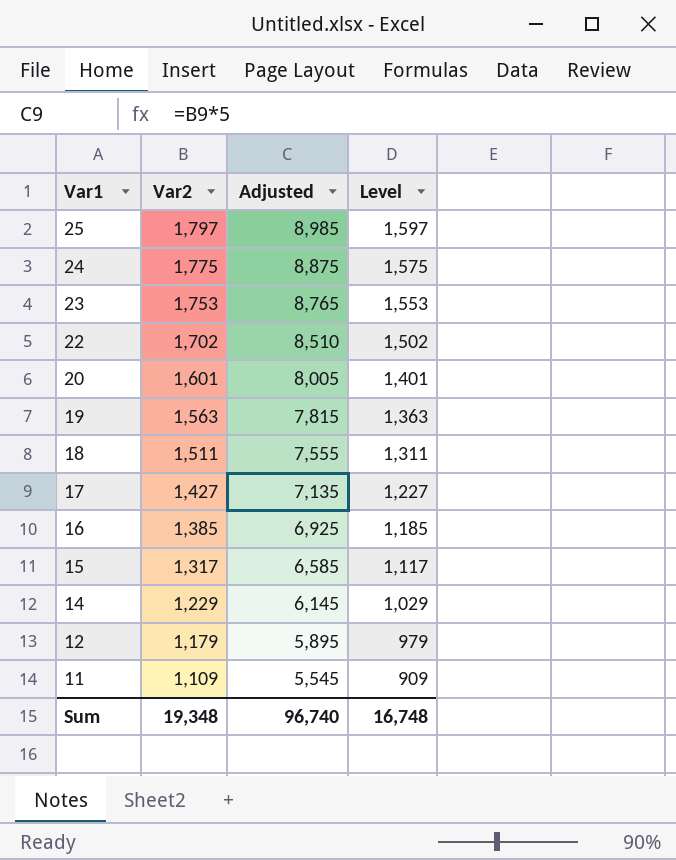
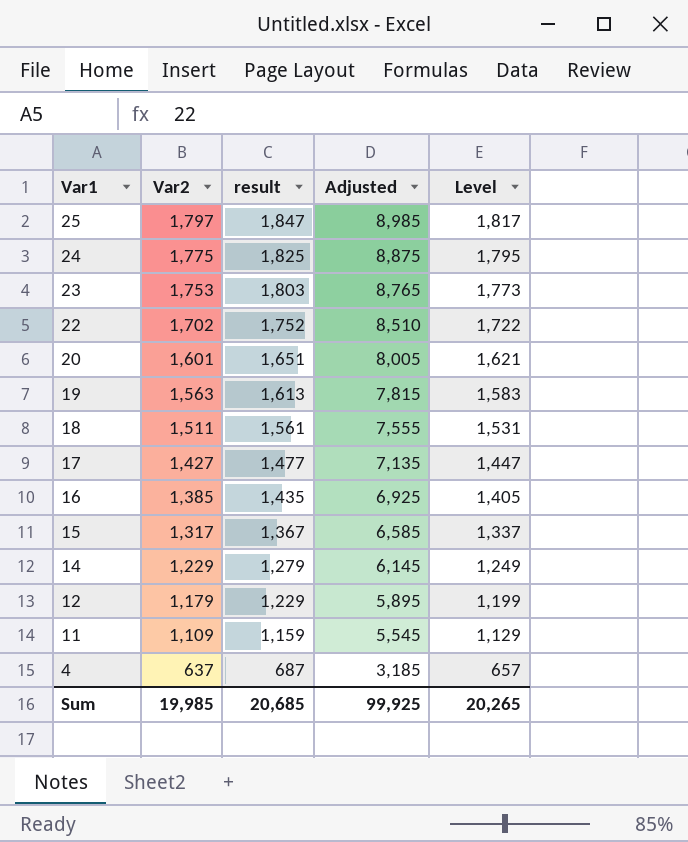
column result | formula: none -> [Var2] + 50
column Level | formula: [Var2] - 200 -> [Var2] + 20
row 4: none -> 637 | 687 | 3,185 | 657
Sum | Var2: 19,348 -> 19,985
Sum | Adjusted: 96,740 -> 99,925
Sum | Level: 16,748 -> 20,265

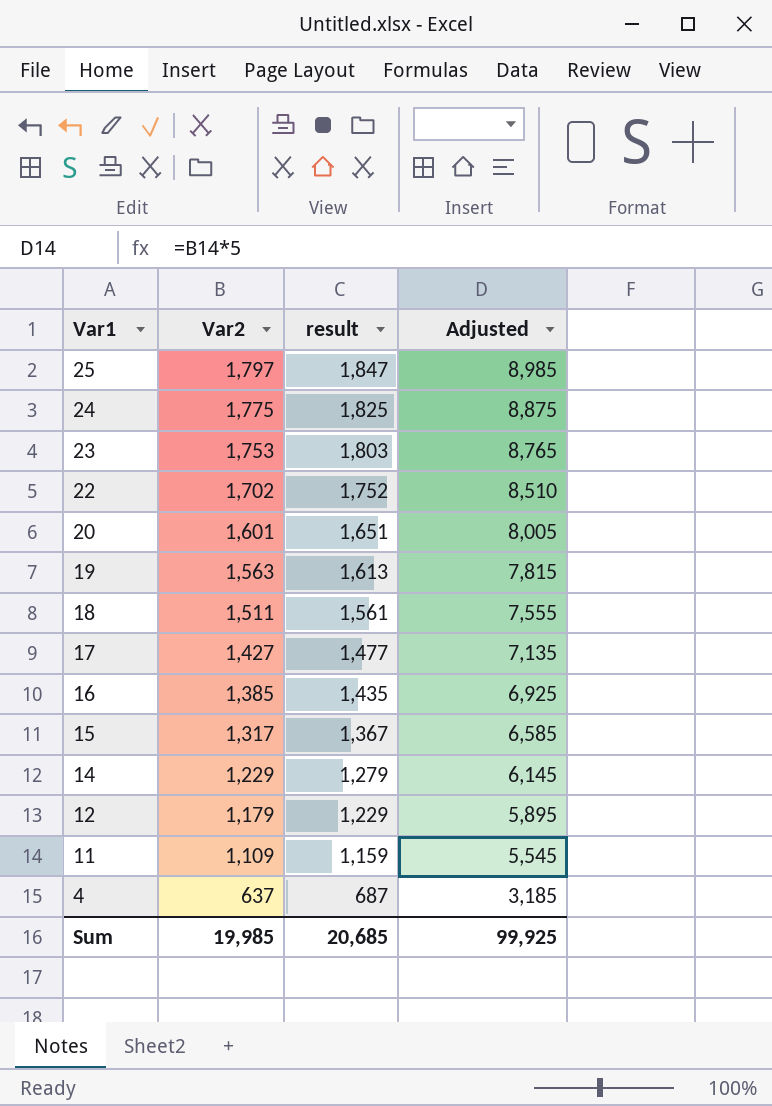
column Level | formula: [Var2] + 20 -> none

